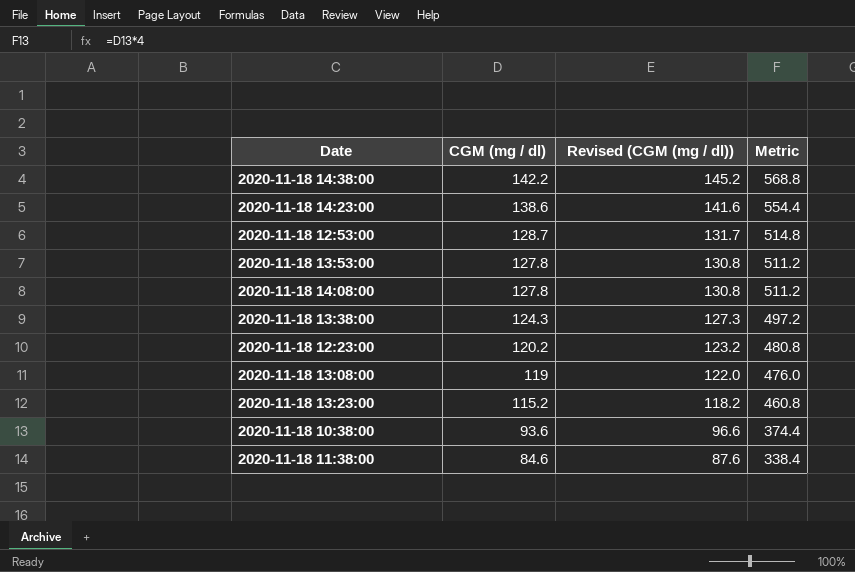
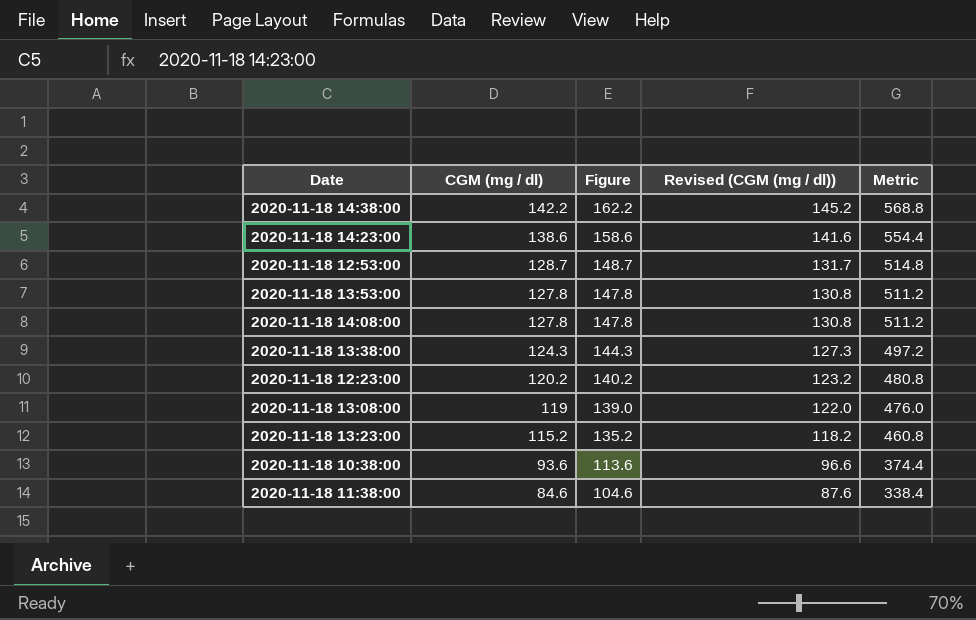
column Figure | formula: none -> [CGM (mg / dl)] + 20

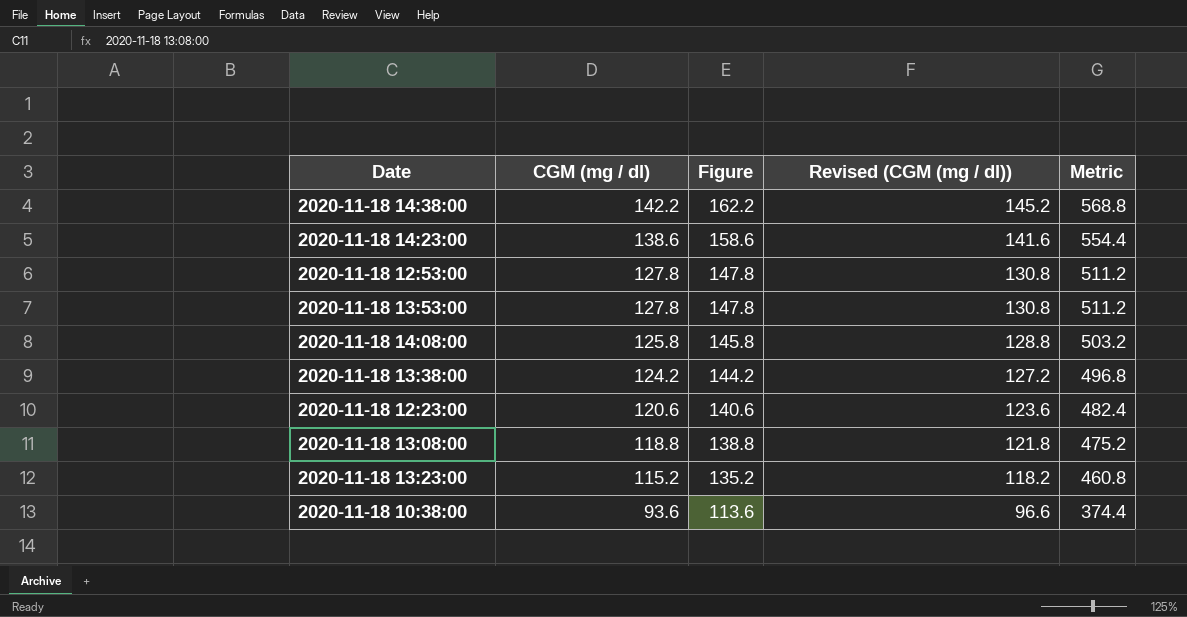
row 2020-11-18 11:38:00: 84.6 | 104.6 | 87.6 | 338.4 -> none
2020-11-18 12:53:00 | CGM (mg / dl): 128.7 -> 127.8
2020-11-18 12:53:00 | Figure: 148.7 -> 147.8
2020-11-18 12:53:00 | Revised (CGM (mg / dl)): 131.7 -> 130.8
2020-11-18 12:53:00 | Metric: 514.8 -> 511.2
2020-11-18 14:08:00 | CGM (mg / dl): 127.8 -> 125.8
2020-11-18 14:08:00 | Figure: 147.8 -> 145.8
2020-11-18 14:08:00 | Revised (CGM (mg / dl)): 130.8 -> 128.8
2020-11-18 14:08:00 | Metric: 511.2 -> 503.2
2020-11-18 13:38:00 | CGM (mg / dl): 124.3 -> 124.2
2020-11-18 13:38:00 | Figure: 144.3 -> 144.2
2020-11-18 13:38:00 | Revised (CGM (mg / dl)): 127.3 -> 127.2
2020-11-18 13:38:00 | Metric: 497.2 -> 496.8
2020-11-18 12:23:00 | CGM (mg / dl): 120.2 -> 120.6
2020-11-18 12:23:00 | Figure: 140.2 -> 140.6
2020-11-18 12:23:00 | Revised (CGM (mg / dl)): 123.2 -> 123.6
2020-11-18 12:23:00 | Metric: 480.8 -> 482.4
2020-11-18 13:08:00 | CGM (mg / dl): 119 -> 118.8
2020-11-18 13:08:00 | Figure: 139.0 -> 138.8
2020-11-18 13:08:00 | Revised (CGM (mg / dl)): 122.0 -> 121.8
2020-11-18 13:08:00 | Metric: 476.0 -> 475.2

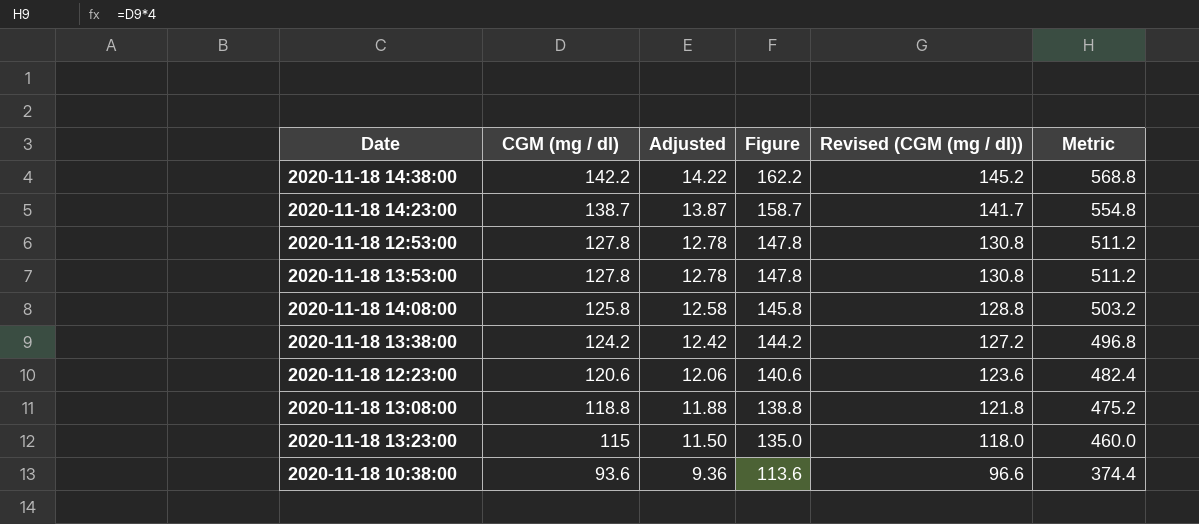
column Adjusted | formula: none -> [CGM (mg / dl)] * 0.1
2020-11-18 14:23:00 | CGM (mg / dl): 138.6 -> 138.7
2020-11-18 14:23:00 | Figure: 158.6 -> 158.7
2020-11-18 14:23:00 | Revised (CGM (mg / dl)): 141.6 -> 141.7
2020-11-18 14:23:00 | Metric: 554.4 -> 554.8
2020-11-18 13:23:00 | CGM (mg / dl): 115.2 -> 115
2020-11-18 13:23:00 | Figure: 135.2 -> 135.0
2020-11-18 13:23:00 | Revised (CGM (mg / dl)): 118.2 -> 118.0
2020-11-18 13:23:00 | Metric: 460.8 -> 460.0

